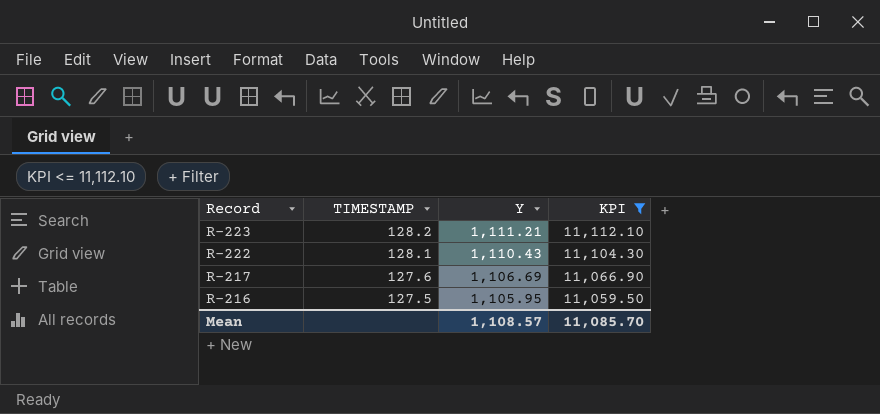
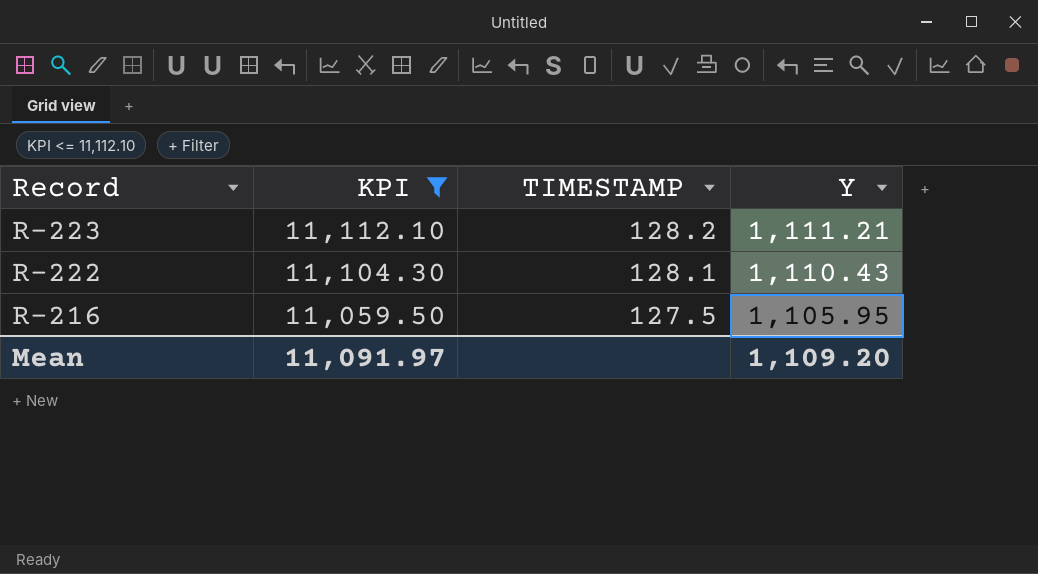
column KPI | position: 4 -> 2
row R-217: 127.6 | 1,106.69 | 11,066.90 -> none
Mean | KPI: 11,085.70 -> 11,091.97
Mean | Y: 1,108.57 -> 1,109.20

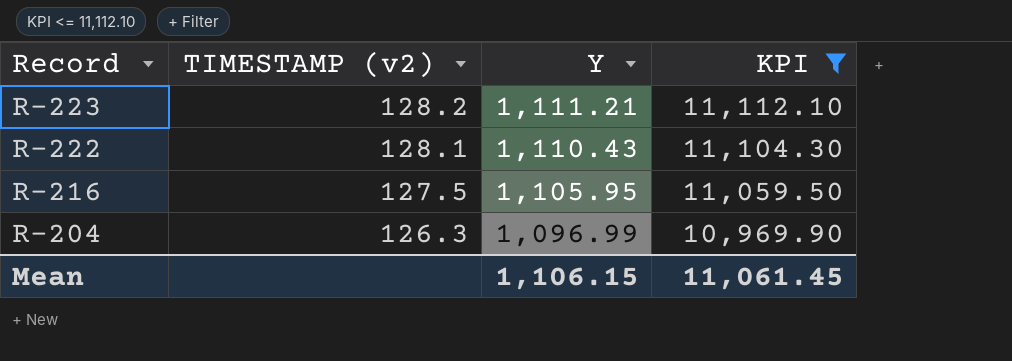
column name: TIMESTAMP -> TIMESTAMP (v2)
column KPI | position: 2 -> 4
row R-204: none -> 126.3 | 1,096.99 | 10,969.90
Mean | Y: 1,109.20 -> 1,106.15
Mean | KPI: 11,091.97 -> 11,061.45

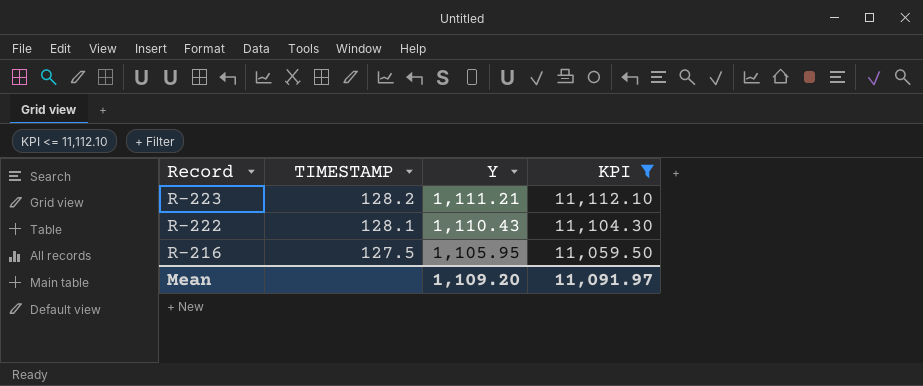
column name: TIMESTAMP (v2) -> TIMESTAMP
row R-204: 126.3 | 1,096.99 | 10,969.90 -> none
Mean | Y: 1,106.15 -> 1,109.20
Mean | KPI: 11,061.45 -> 11,091.97

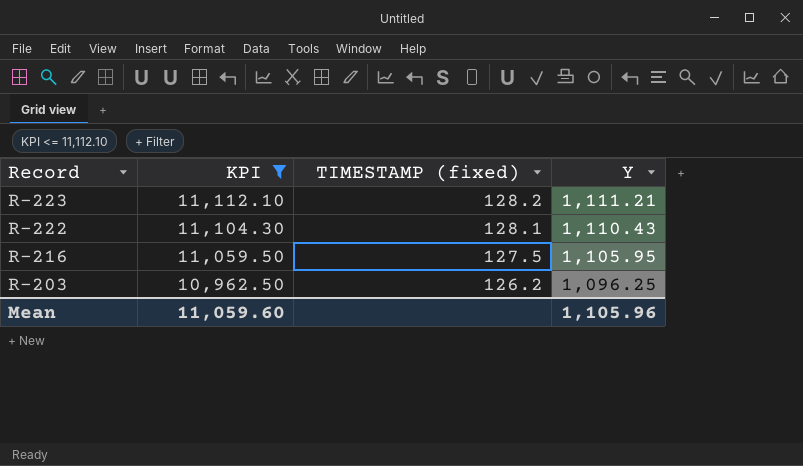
column KPI | position: 4 -> 2
column name: TIMESTAMP -> TIMESTAMP (fixed)
row R-203: none -> 10,962.50 | 126.2 | 1,096.25
Mean | KPI: 11,091.97 -> 11,059.60
Mean | Y: 1,109.20 -> 1,105.96

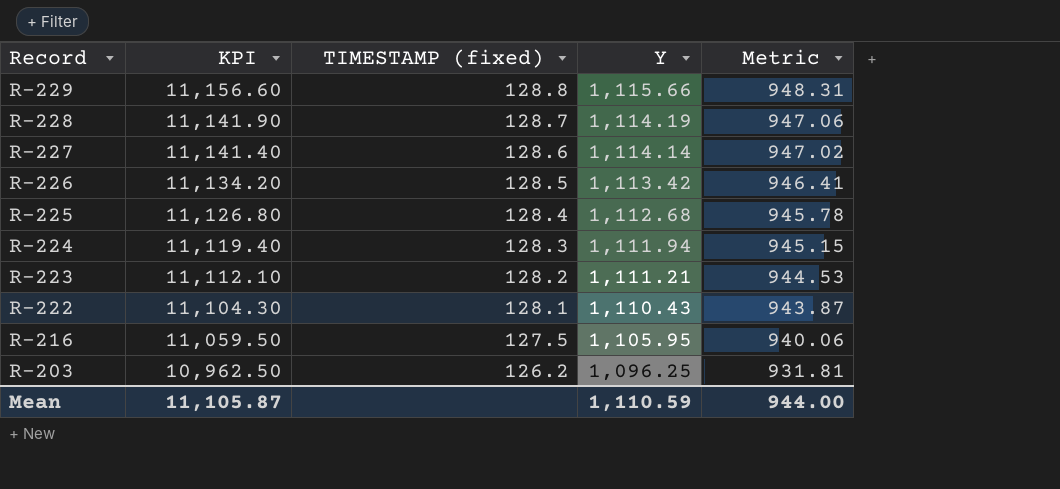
filter: KPI <= 11,112.10 -> none
column Metric | formula: none -> [Y] * 0.85
Mean | KPI: 11,059.60 -> 11,105.87
Mean | Y: 1,105.96 -> 1,110.59

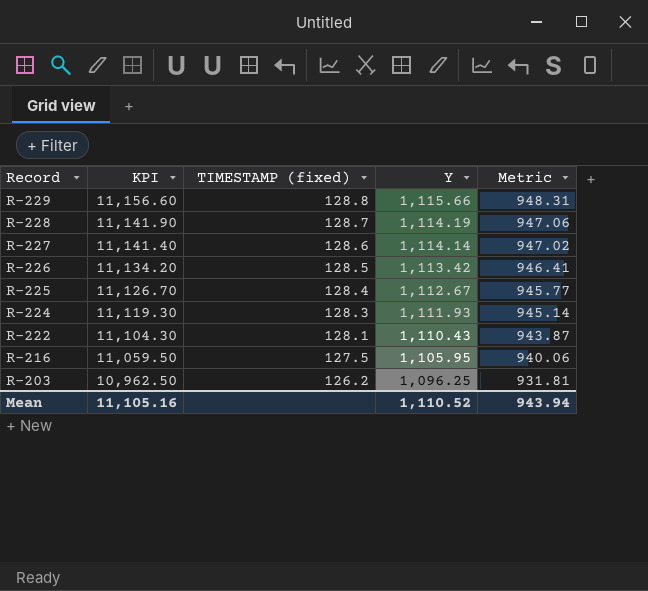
row R-223: 11,112.10 | 128.2 | 1,111.21 | 944.53 -> none
R-225 | KPI: 11,126.80 -> 11,126.70
R-225 | Y: 1,112.68 -> 1,112.67
R-225 | Metric: 945.78 -> 945.77
R-224 | KPI: 11,119.40 -> 11,119.30
R-224 | Y: 1,111.94 -> 1,111.93
R-224 | Metric: 945.15 -> 945.14
Mean | KPI: 11,105.87 -> 11,105.16
Mean | Y: 1,110.59 -> 1,110.52
Mean | Metric: 944.00 -> 943.94

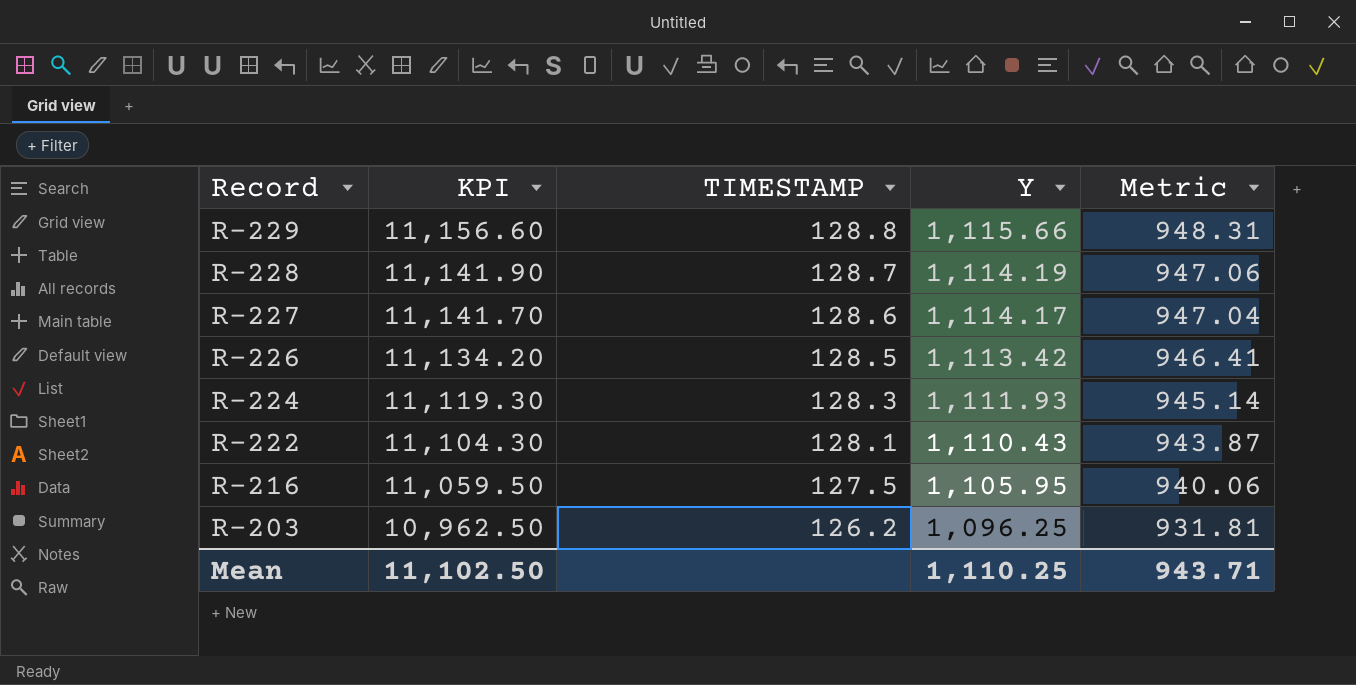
column name: TIMESTAMP (fixed) -> TIMESTAMP
row R-225: 11,126.70 | 128.4 | 1,112.67 | 945.77 -> none
R-227 | KPI: 11,141.40 -> 11,141.70
R-227 | Y: 1,114.14 -> 1,114.17
R-227 | Metric: 947.02 -> 947.04
Mean | KPI: 11,105.16 -> 11,102.50
Mean | Y: 1,110.52 -> 1,110.25
Mean | Metric: 943.94 -> 943.71

